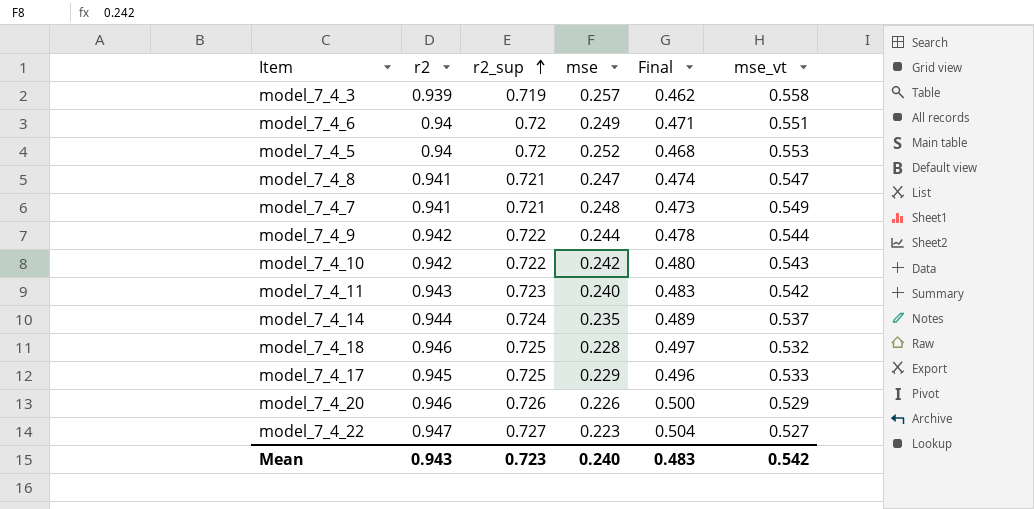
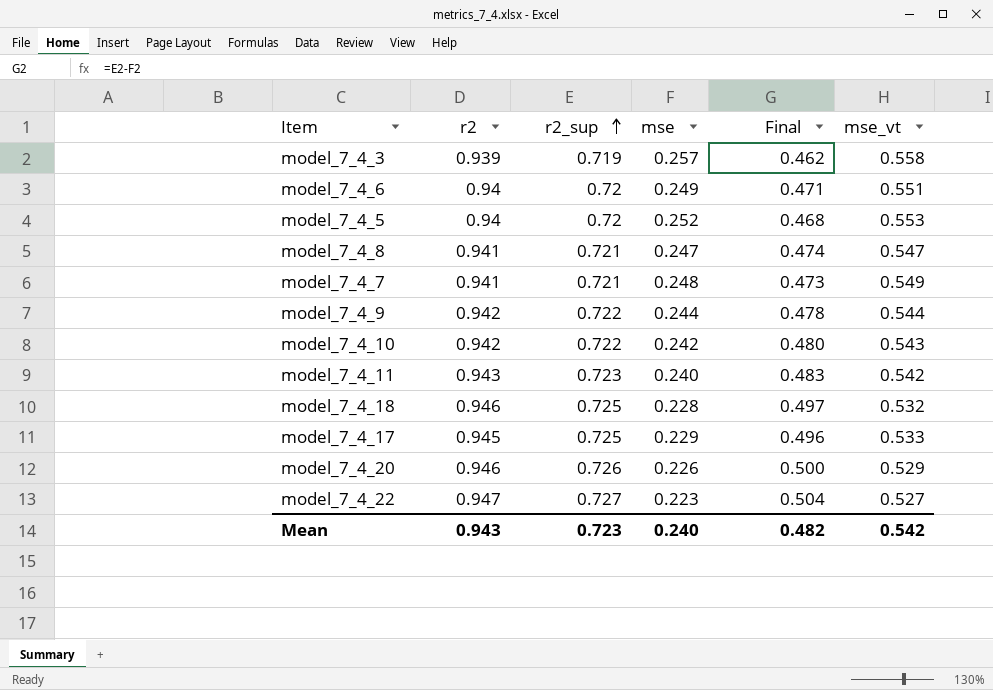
row model_7_4_14: 0.944 | 0.724 | 0.235 | 0.489 | 0.537 -> none
Mean | Final: 0.483 -> 0.482

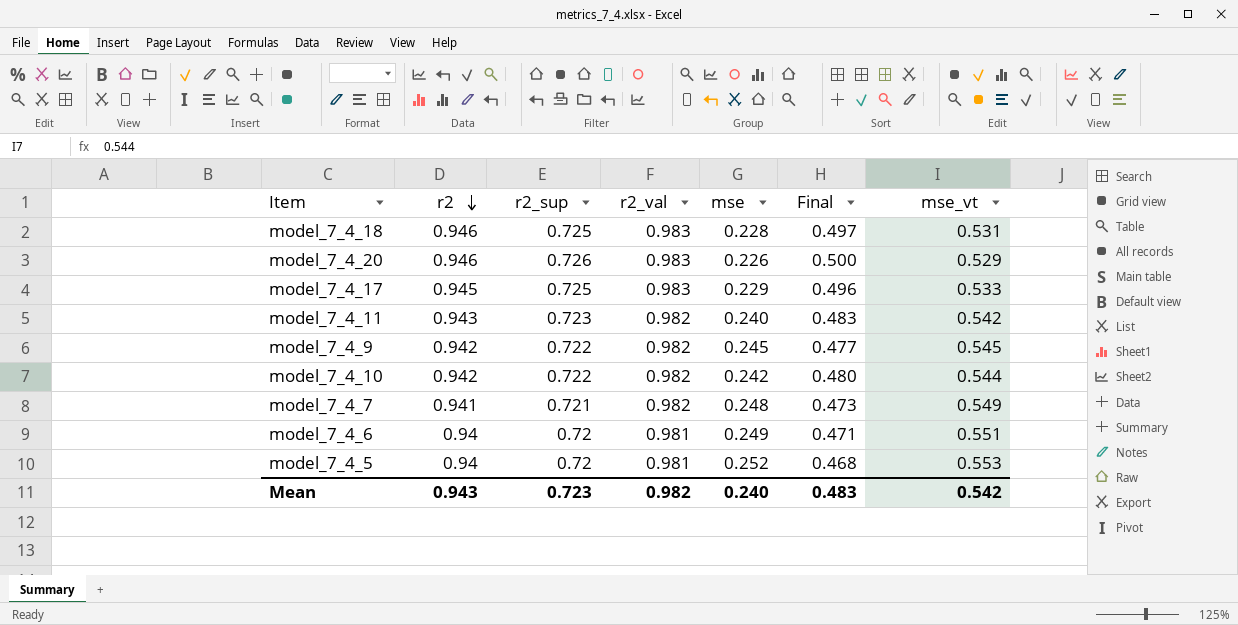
row order: r2_sup ascending -> r2 descending
column r2_val | position: none -> 4
row model_7_4_3: 0.939 | 0.719 | 0.257 | 0.462 | 0.558 -> none
row model_7_4_8: 0.941 | 0.721 | 0.247 | 0.474 | 0.547 -> none
row model_7_4_22: 0.947 | 0.727 | 0.223 | 0.504 | 0.527 -> none
model_7_4_18 | mse_vt: 0.532 -> 0.531
model_7_4_9 | mse: 0.244 -> 0.245
model_7_4_9 | Final: 0.478 -> 0.477
model_7_4_9 | mse_vt: 0.544 -> 0.545
model_7_4_10 | mse_vt: 0.543 -> 0.544
Mean | Final: 0.482 -> 0.483

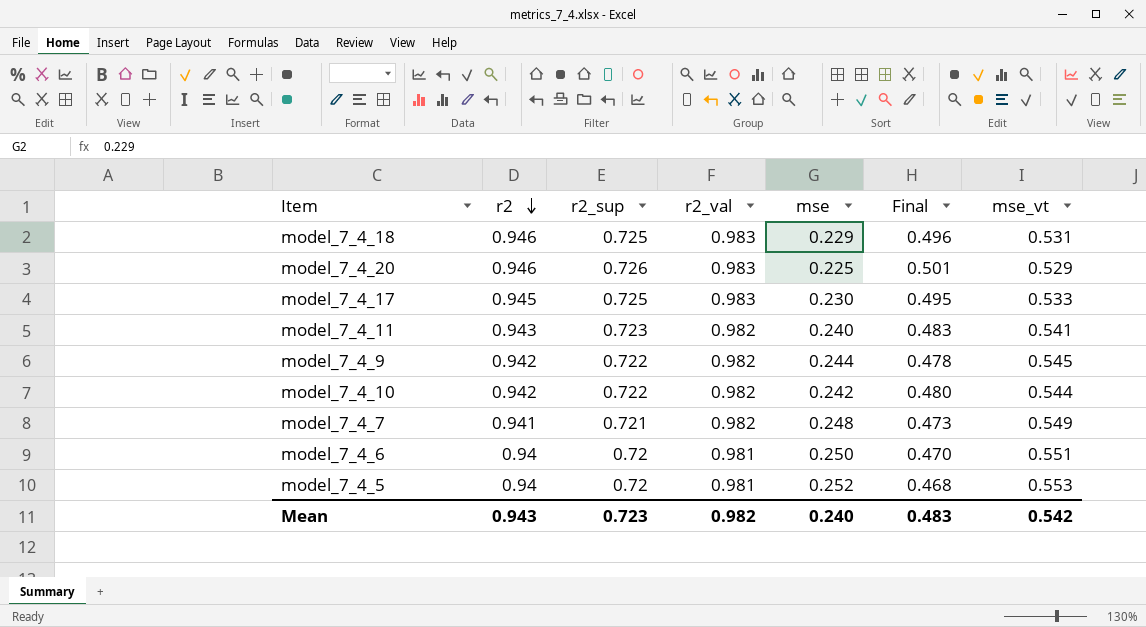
model_7_4_18 | mse: 0.228 -> 0.229
model_7_4_18 | Final: 0.497 -> 0.496
model_7_4_20 | mse: 0.226 -> 0.225
model_7_4_20 | Final: 0.500 -> 0.501
model_7_4_17 | mse: 0.229 -> 0.230
model_7_4_17 | Final: 0.496 -> 0.495
model_7_4_11 | mse_vt: 0.542 -> 0.541
model_7_4_9 | mse: 0.245 -> 0.244
model_7_4_9 | Final: 0.477 -> 0.478
model_7_4_6 | mse: 0.249 -> 0.250
model_7_4_6 | Final: 0.471 -> 0.470

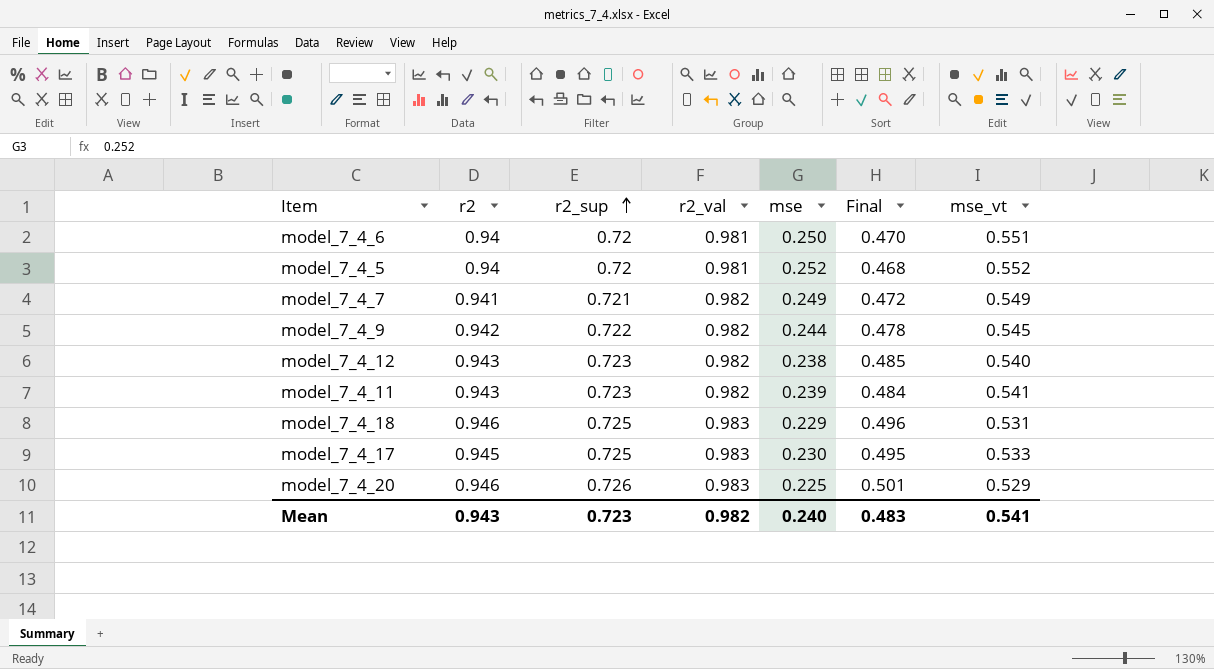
row order: r2 descending -> r2_sup ascending
row model_7_4_10: 0.942 | 0.722 | 0.982 | 0.242 | 0.480 | 0.544 -> none
model_7_4_5 | mse_vt: 0.553 -> 0.552
model_7_4_7 | mse: 0.248 -> 0.249
model_7_4_7 | Final: 0.473 -> 0.472
row model_7_4_12: none -> 0.943 | 0.723 | 0.982 | 0.238 | 0.485 | 0.540
model_7_4_11 | mse: 0.240 -> 0.239
model_7_4_11 | Final: 0.483 -> 0.484
Mean | mse_vt: 0.542 -> 0.541

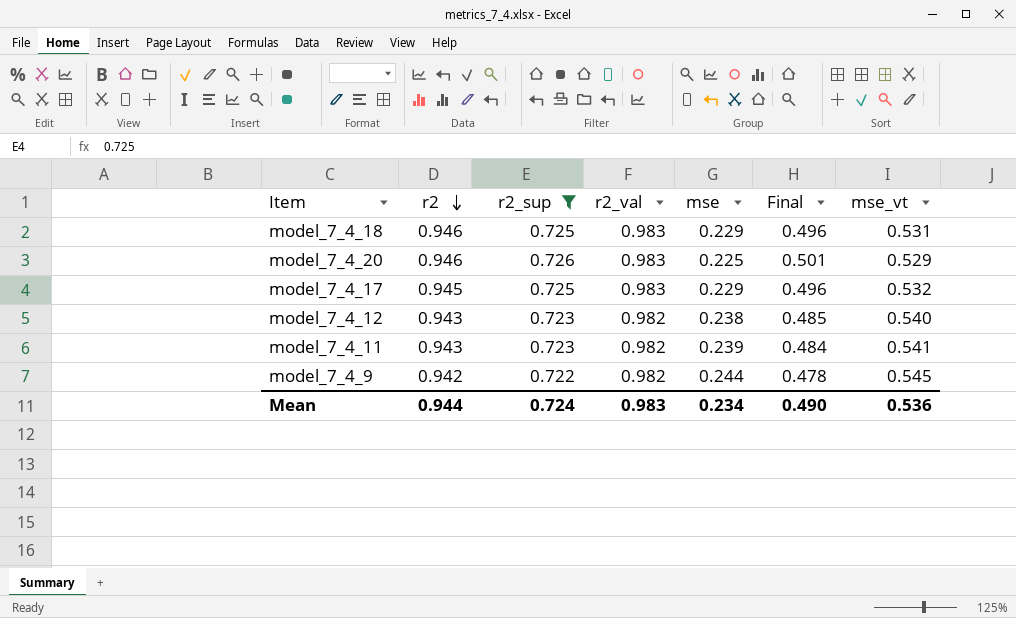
filter: none -> r2_sup >= 0.722
row order: r2_sup ascending -> r2 descending
model_7_4_17 | mse: 0.230 -> 0.229
model_7_4_17 | Final: 0.495 -> 0.496
model_7_4_17 | mse_vt: 0.533 -> 0.532
Mean | r2: 0.943 -> 0.944
Mean | r2_sup: 0.723 -> 0.724
Mean | r2_val: 0.982 -> 0.983
Mean | mse: 0.240 -> 0.234
Mean | Final: 0.483 -> 0.490
Mean | mse_vt: 0.541 -> 0.536

